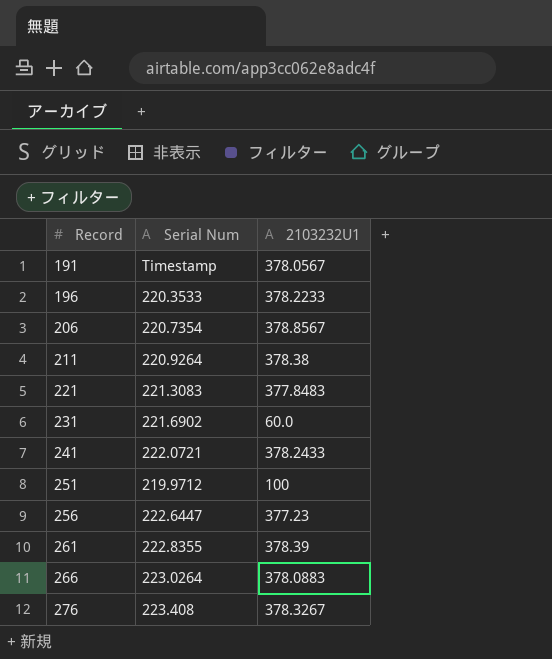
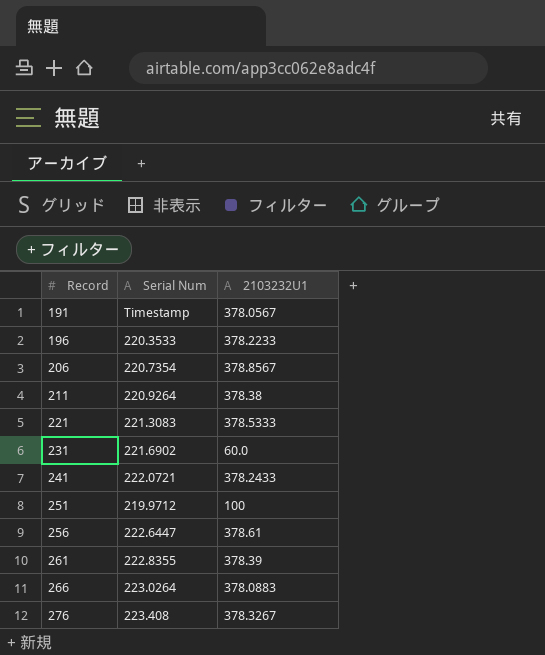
221 | 2103232U1: 377.8483 -> 378.5333
256 | 2103232U1: 377.23 -> 378.61

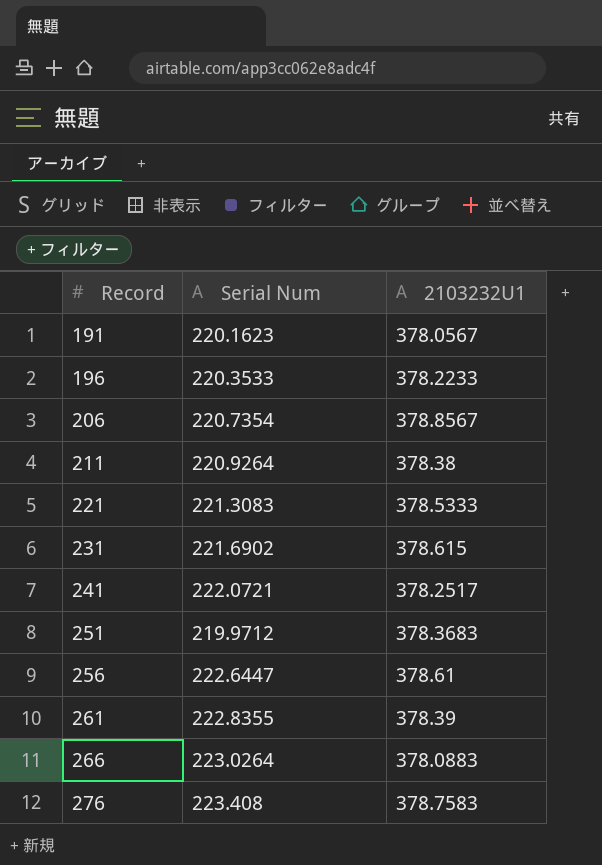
191 | Serial Num: Timestamp -> 220.1623
231 | 2103232U1: 60.0 -> 378.615
241 | 2103232U1: 378.2433 -> 378.2517
251 | 2103232U1: 100 -> 378.3683
276 | 2103232U1: 378.3267 -> 378.7583

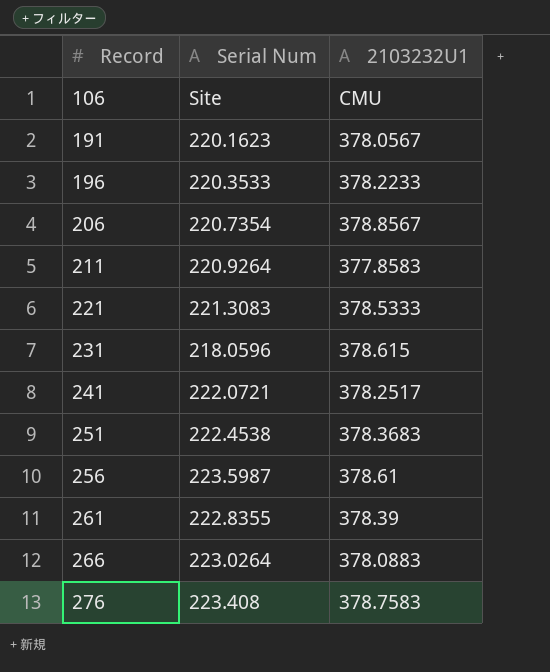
row 106: none -> Site | CMU
211 | 2103232U1: 378.38 -> 377.8583
231 | Serial Num: 221.6902 -> 218.0596
251 | Serial Num: 219.9712 -> 222.4538
256 | Serial Num: 222.6447 -> 223.5987

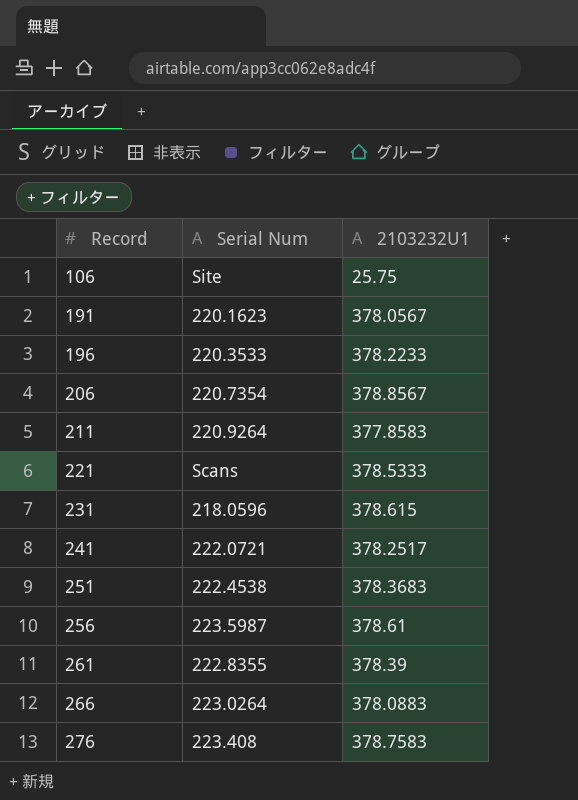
106 | 2103232U1: CMU -> 25.75
221 | Serial Num: 221.3083 -> Scans

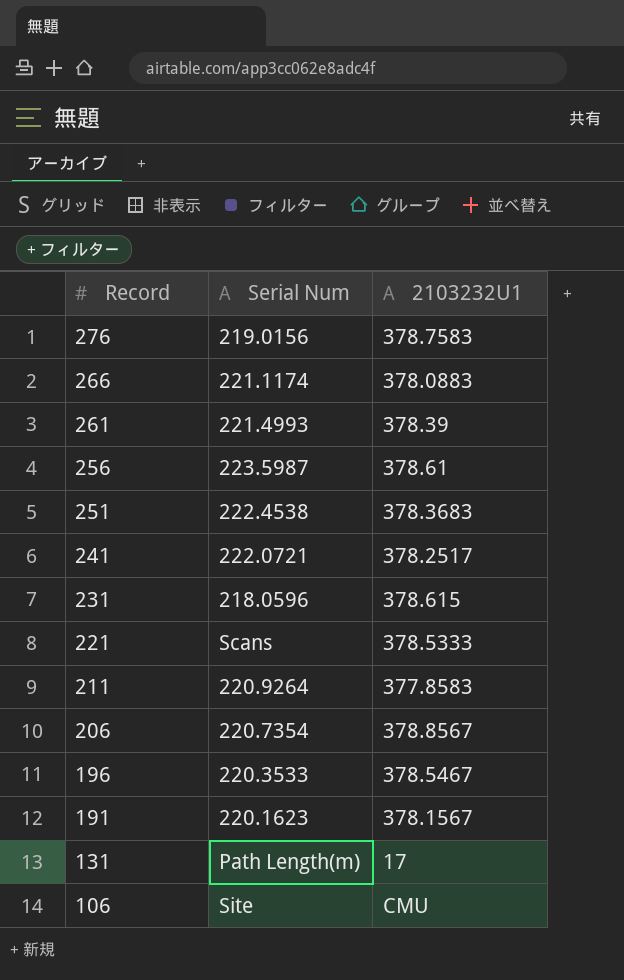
row order: Record ascending -> Record descending
276 | Serial Num: 223.408 -> 219.0156
266 | Serial Num: 223.0264 -> 221.1174
261 | Serial Num: 222.8355 -> 221.4993
196 | 2103232U1: 378.2233 -> 378.5467
191 | 2103232U1: 378.0567 -> 378.1567
row 131: none -> Path Length(m) | 17
106 | 2103232U1: 25.75 -> CMU

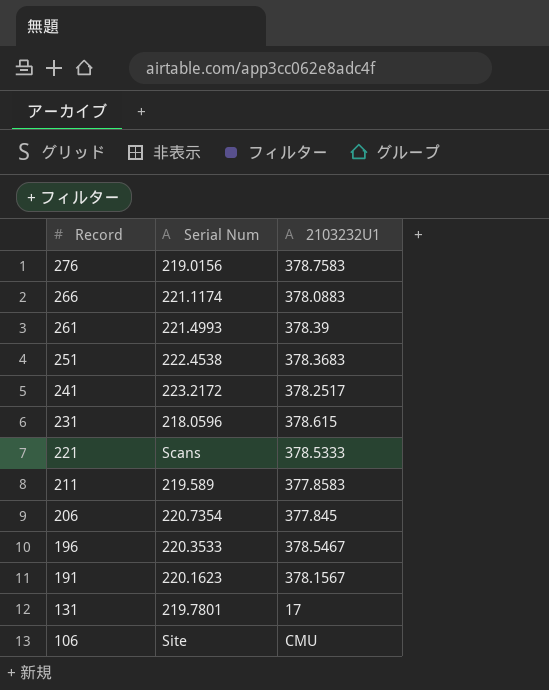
row 256: 223.5987 | 378.61 -> none
241 | Serial Num: 222.0721 -> 223.2172
211 | Serial Num: 220.9264 -> 219.589
206 | 2103232U1: 378.8567 -> 377.845
131 | Serial Num: Path Length(m) -> 219.7801

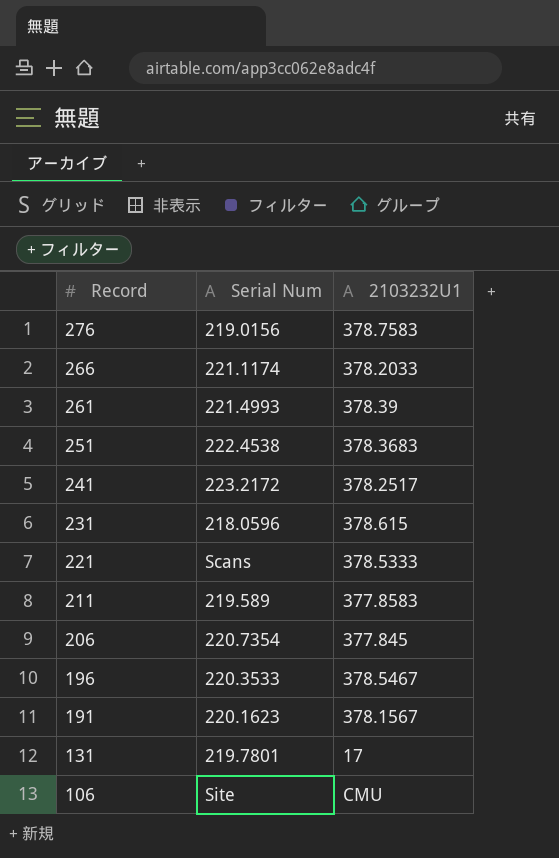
266 | 2103232U1: 378.0883 -> 378.2033

